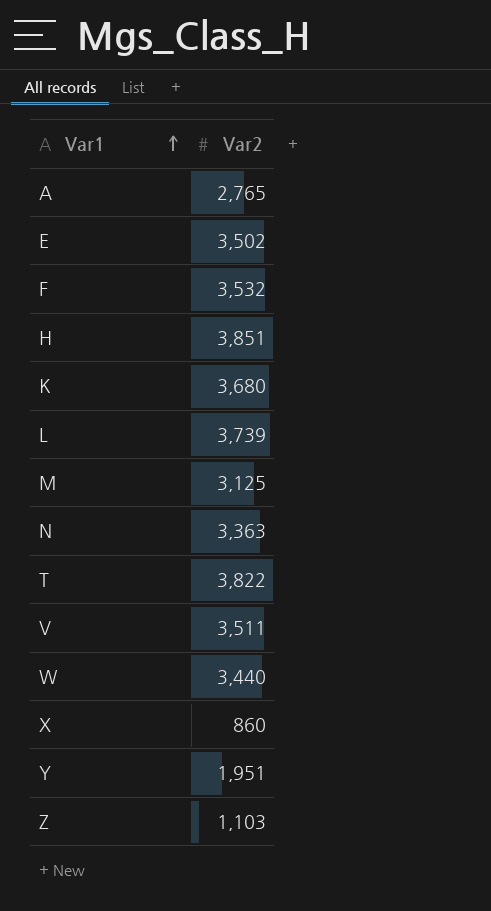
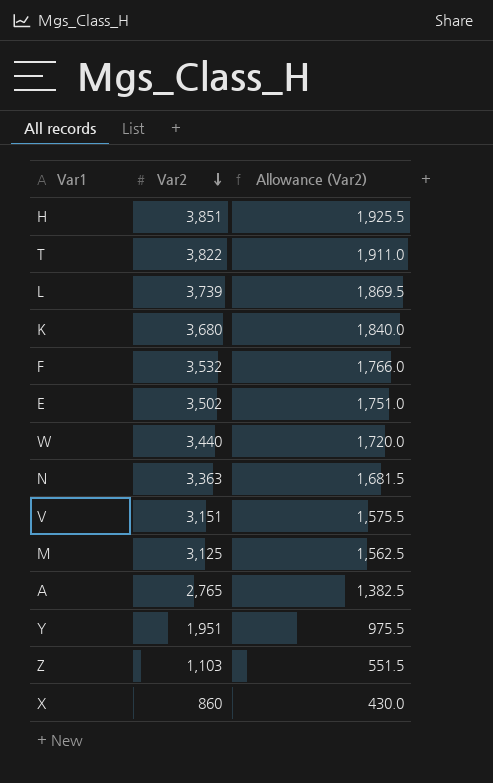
row order: Var1 ascending -> Var2 descending
column Allowance (Var2) | formula: none -> [Var2] * 0.5
V | Var2: 3,511 -> 3,151

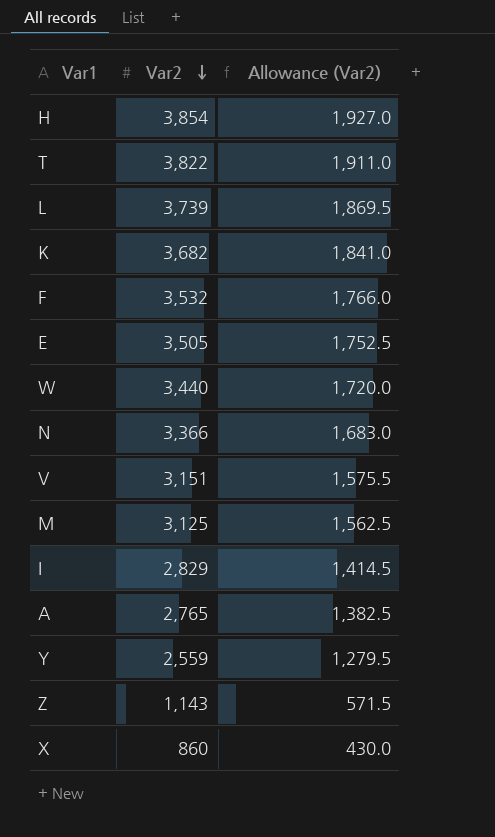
H | Var2: 3,851 -> 3,854
H | Allowance (Var2): 1,925.5 -> 1,927.0
K | Var2: 3,680 -> 3,682
K | Allowance (Var2): 1,840.0 -> 1,841.0
E | Var2: 3,502 -> 3,505
E | Allowance (Var2): 1,751.0 -> 1,752.5
N | Var2: 3,363 -> 3,366
N | Allowance (Var2): 1,681.5 -> 1,683.0
row I: none -> 2,829 | 1,414.5
Y | Var2: 1,951 -> 2,559
Y | Allowance (Var2): 975.5 -> 1,279.5
Z | Var2: 1,103 -> 1,143
Z | Allowance (Var2): 551.5 -> 571.5

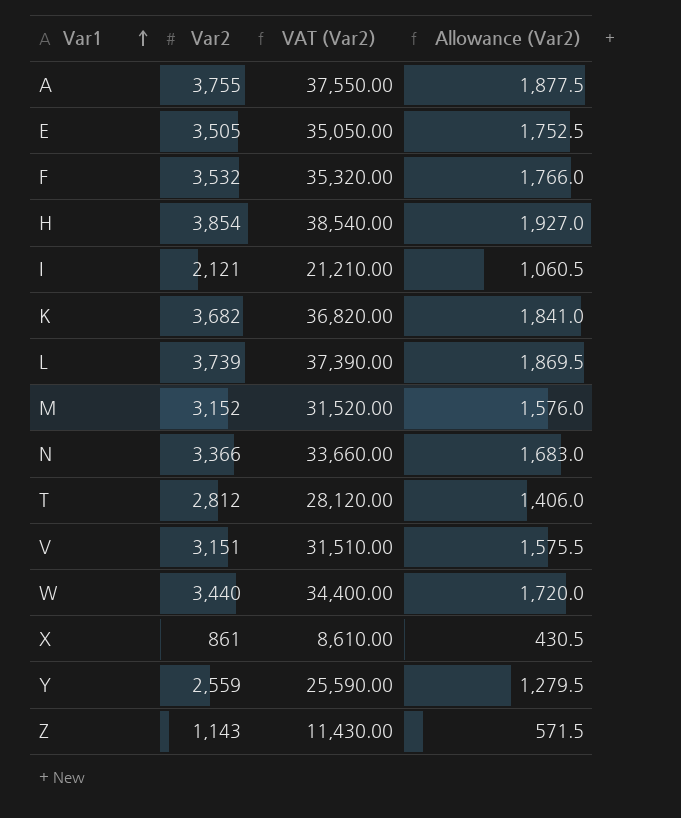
row order: Var2 descending -> Var1 ascending
column VAT (Var2) | formula: none -> [Var2] * 10
A | Var2: 2,765 -> 3,755
A | Allowance (Var2): 1,382.5 -> 1,877.5
I | Var2: 2,829 -> 2,121
I | Allowance (Var2): 1,414.5 -> 1,060.5
M | Var2: 3,125 -> 3,152
M | Allowance (Var2): 1,562.5 -> 1,576.0
T | Var2: 3,822 -> 2,812
T | Allowance (Var2): 1,911.0 -> 1,406.0
X | Var2: 860 -> 861
X | Allowance (Var2): 430.0 -> 430.5

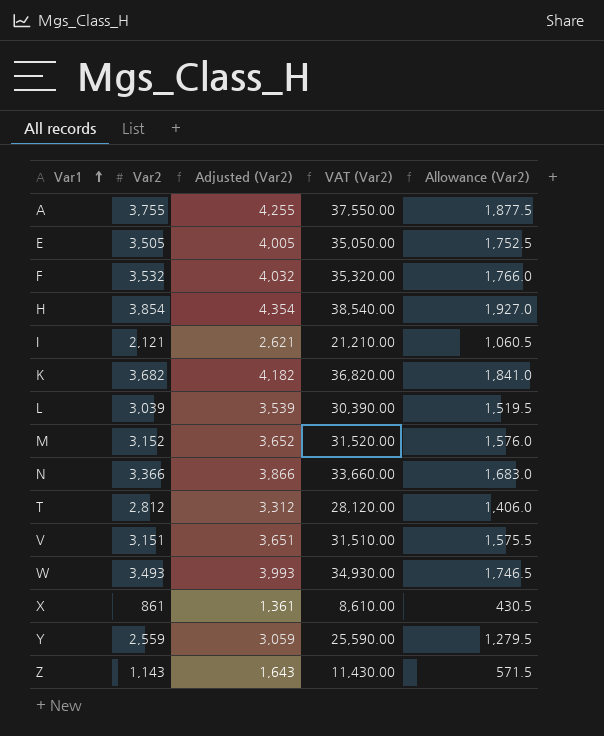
column Adjusted (Var2) | formula: none -> [Var2] + 500
L | Var2: 3,739 -> 3,039
L | VAT (Var2): 37,390.00 -> 30,390.00
L | Allowance (Var2): 1,869.5 -> 1,519.5
W | Var2: 3,440 -> 3,493
W | VAT (Var2): 34,400.00 -> 34,930.00
W | Allowance (Var2): 1,720.0 -> 1,746.5

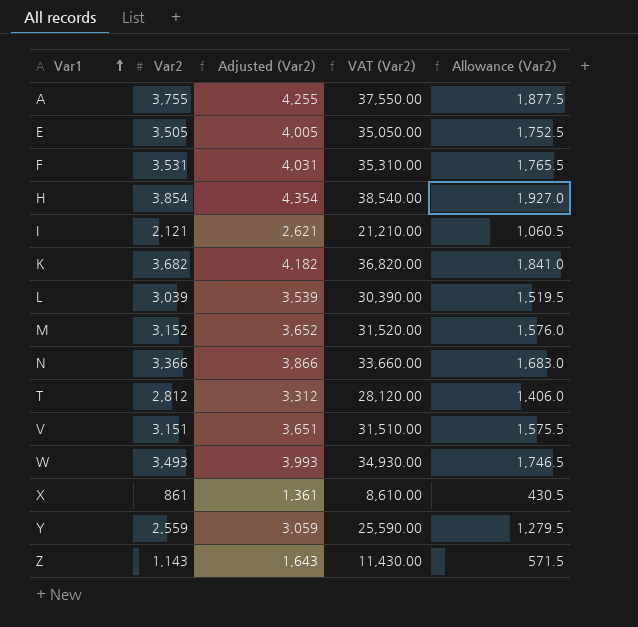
F | Var2: 3,532 -> 3,531
F | Adjusted (Var2): 4,032 -> 4,031
F | VAT (Var2): 35,320.00 -> 35,310.00
F | Allowance (Var2): 1,766.0 -> 1,765.5

